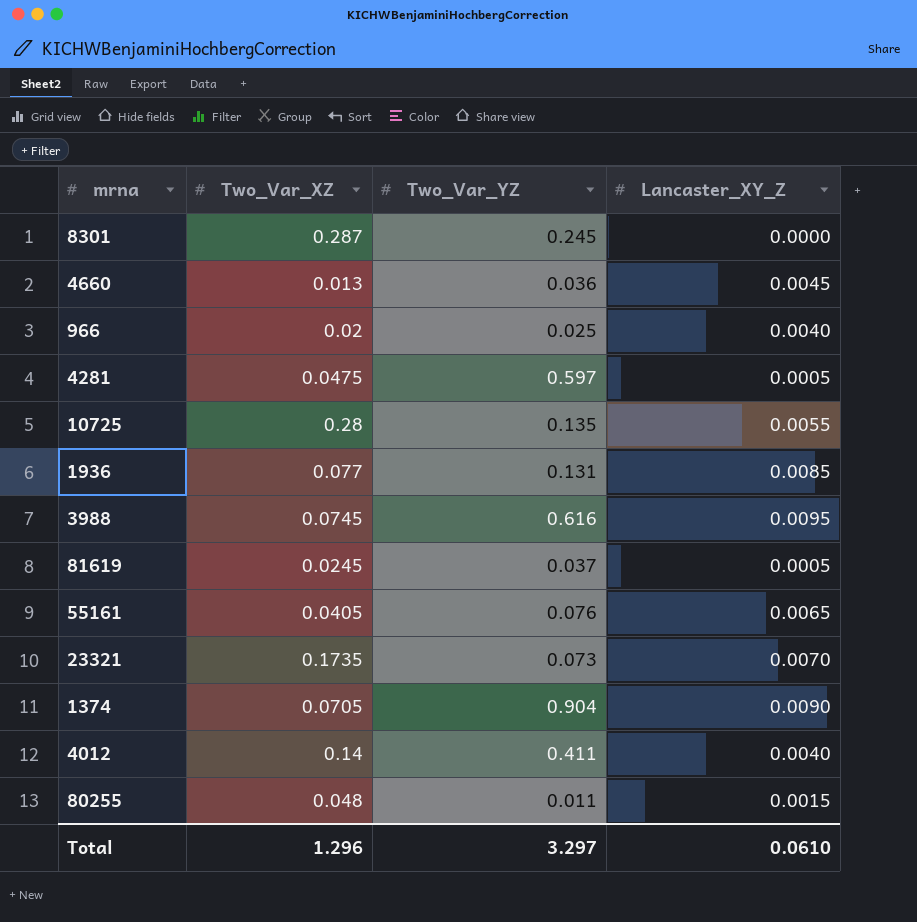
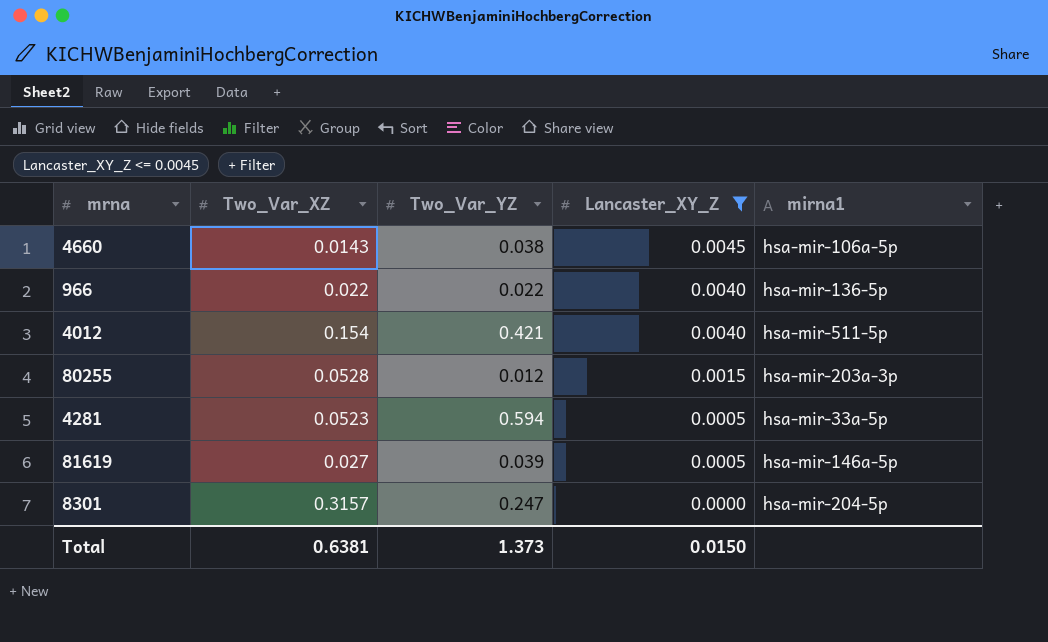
filter: none -> Lancaster_XY_Z <= 0.0045
row order: none -> Lancaster_XY_Z descending
column mirna1 | position: none -> 5
4660 | Two_Var_XZ: 0.013 -> 0.0143
4660 | Two_Var_YZ: 0.036 -> 0.038
966 | Two_Var_XZ: 0.02 -> 0.022
966 | Two_Var_YZ: 0.025 -> 0.022
4012 | Two_Var_XZ: 0.14 -> 0.154
4012 | Two_Var_YZ: 0.411 -> 0.421
80255 | Two_Var_XZ: 0.048 -> 0.0528
80255 | Two_Var_YZ: 0.011 -> 0.012
4281 | Two_Var_XZ: 0.0475 -> 0.0523
4281 | Two_Var_YZ: 0.597 -> 0.594
81619 | Two_Var_XZ: 0.0245 -> 0.027
81619 | Two_Var_YZ: 0.037 -> 0.039
8301 | Two_Var_XZ: 0.287 -> 0.3157
8301 | Two_Var_YZ: 0.245 -> 0.247
Total | Two_Var_XZ: 1.296 -> 0.6381
Total | Two_Var_YZ: 3.297 -> 1.373
Total | Lancaster_XY_Z: 0.0610 -> 0.0150

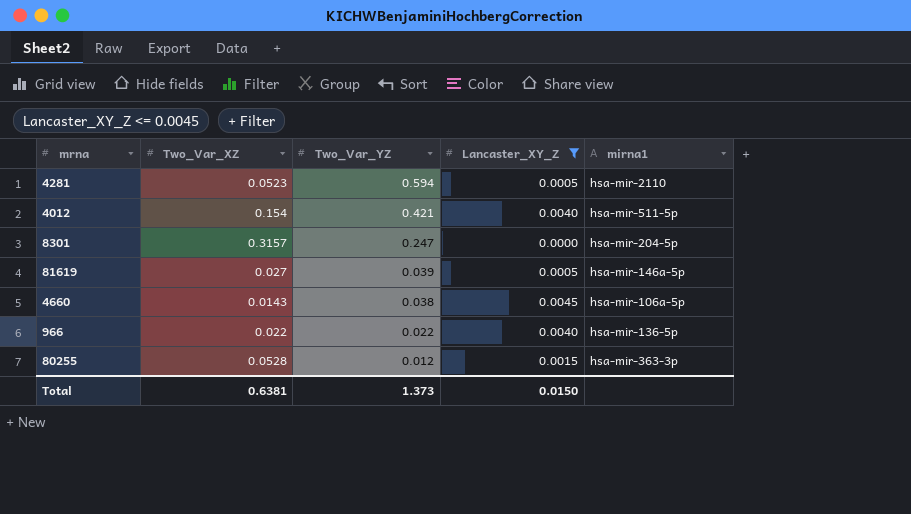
row order: Lancaster_XY_Z descending -> Two_Var_YZ descending
4281 | mirna1: hsa-mir-33a-5p -> hsa-mir-2110
80255 | mirna1: hsa-mir-203a-3p -> hsa-mir-363-3p

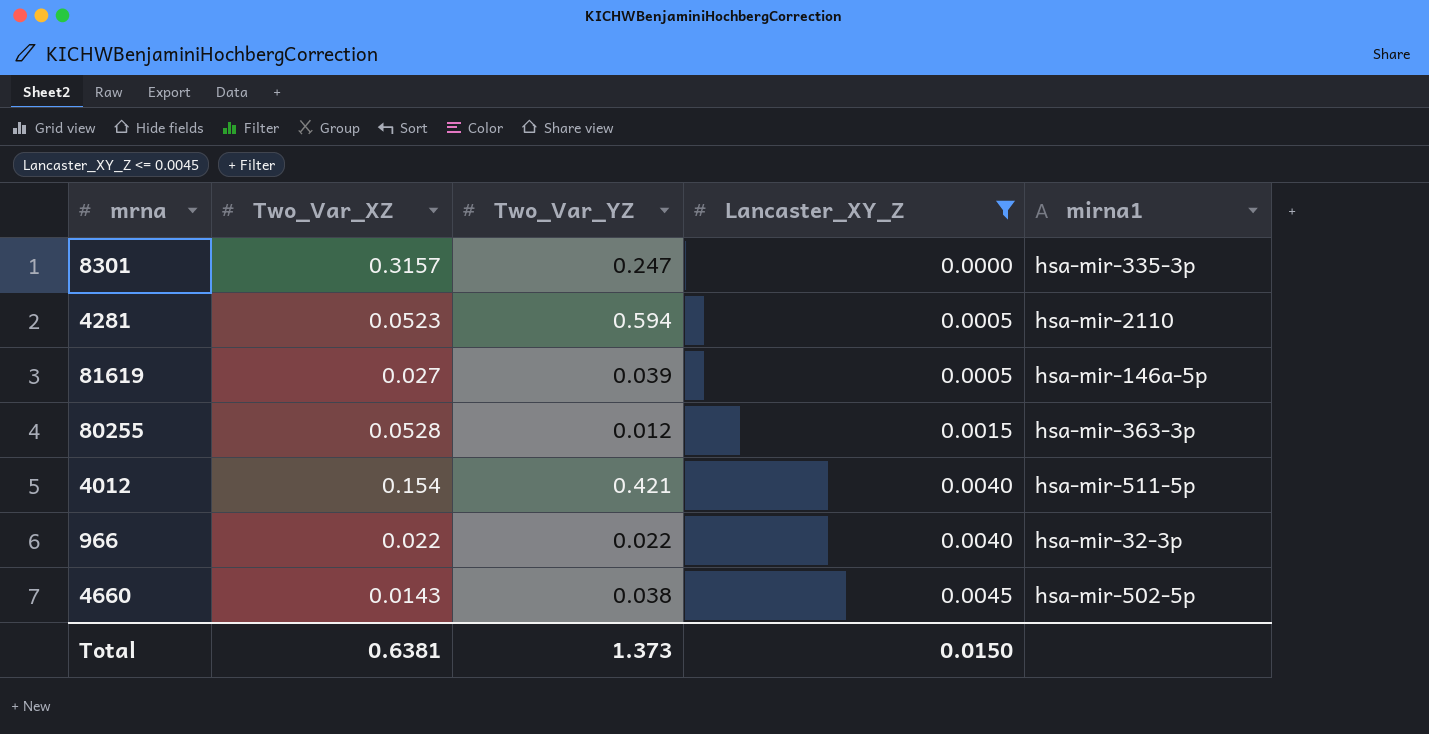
row order: Two_Var_YZ descending -> Lancaster_XY_Z ascending
8301 | mirna1: hsa-mir-204-5p -> hsa-mir-335-3p
966 | mirna1: hsa-mir-136-5p -> hsa-mir-32-3p
4660 | mirna1: hsa-mir-106a-5p -> hsa-mir-502-5p

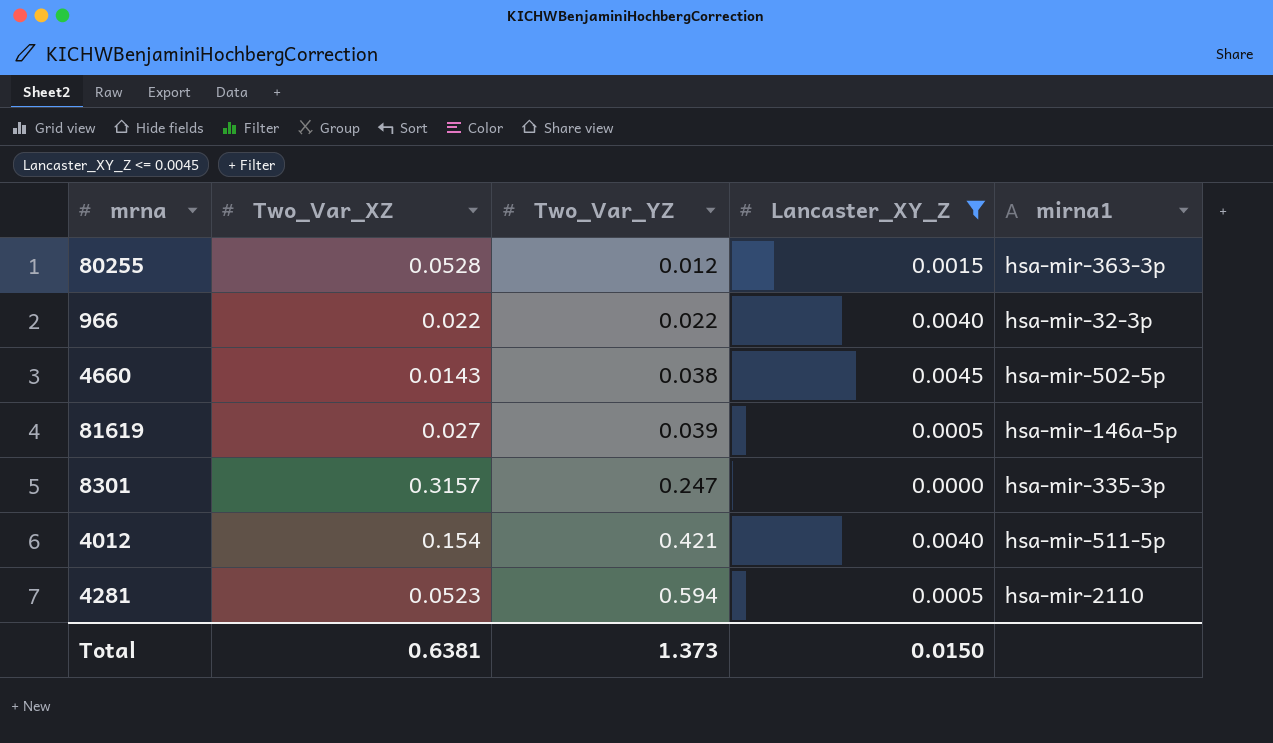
row order: Lancaster_XY_Z ascending -> Two_Var_YZ ascending

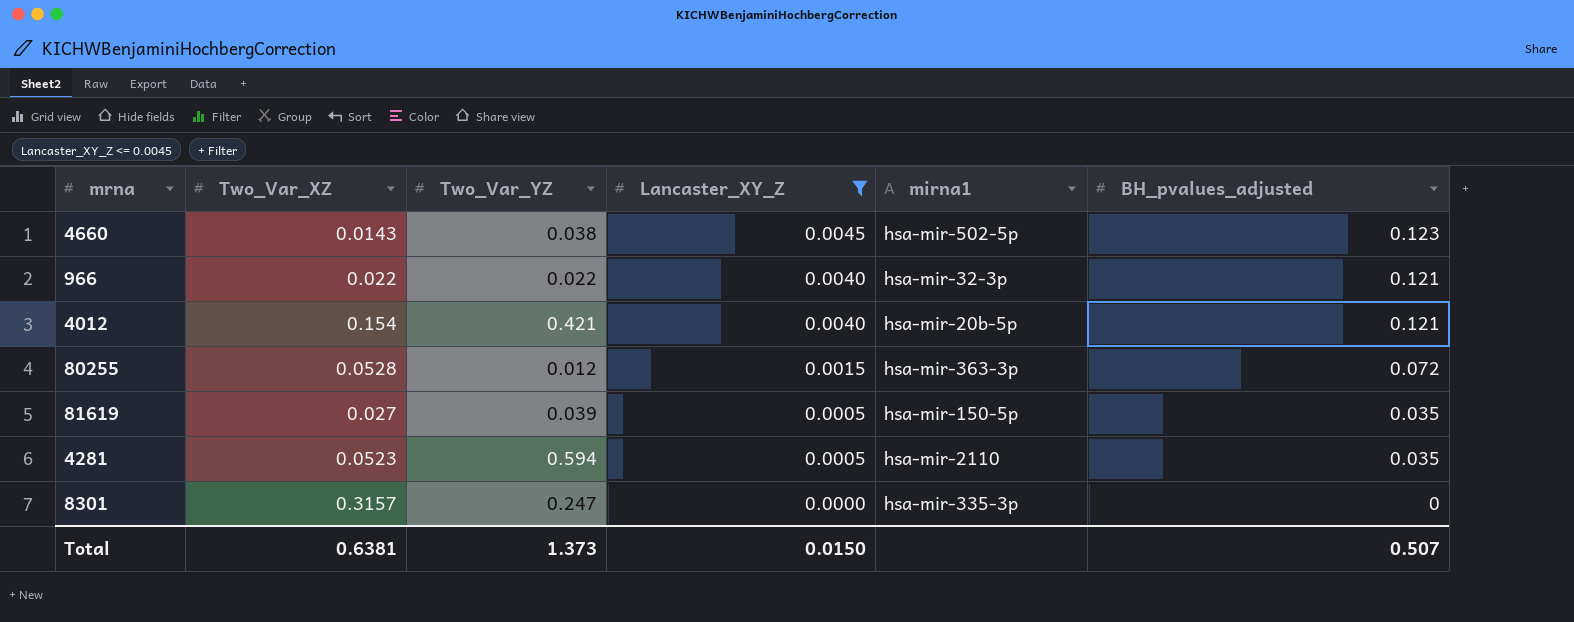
row order: Two_Var_YZ ascending -> Lancaster_XY_Z descending
column BH_pvalues_adjusted | position: none -> 6
4012 | mirna1: hsa-mir-511-5p -> hsa-mir-20b-5p
81619 | mirna1: hsa-mir-146a-5p -> hsa-mir-150-5p

